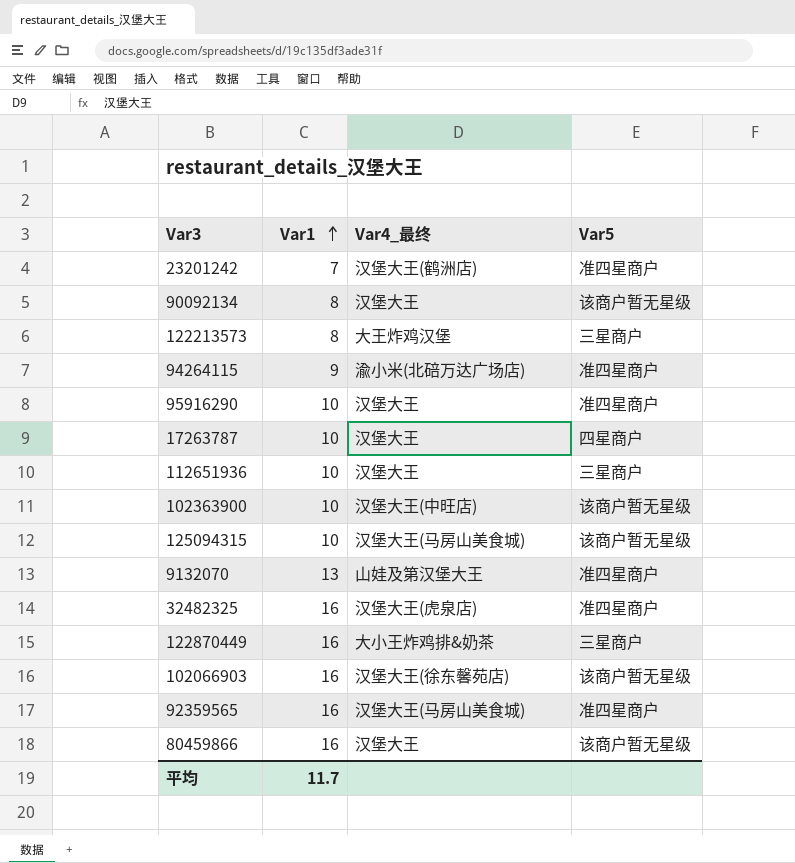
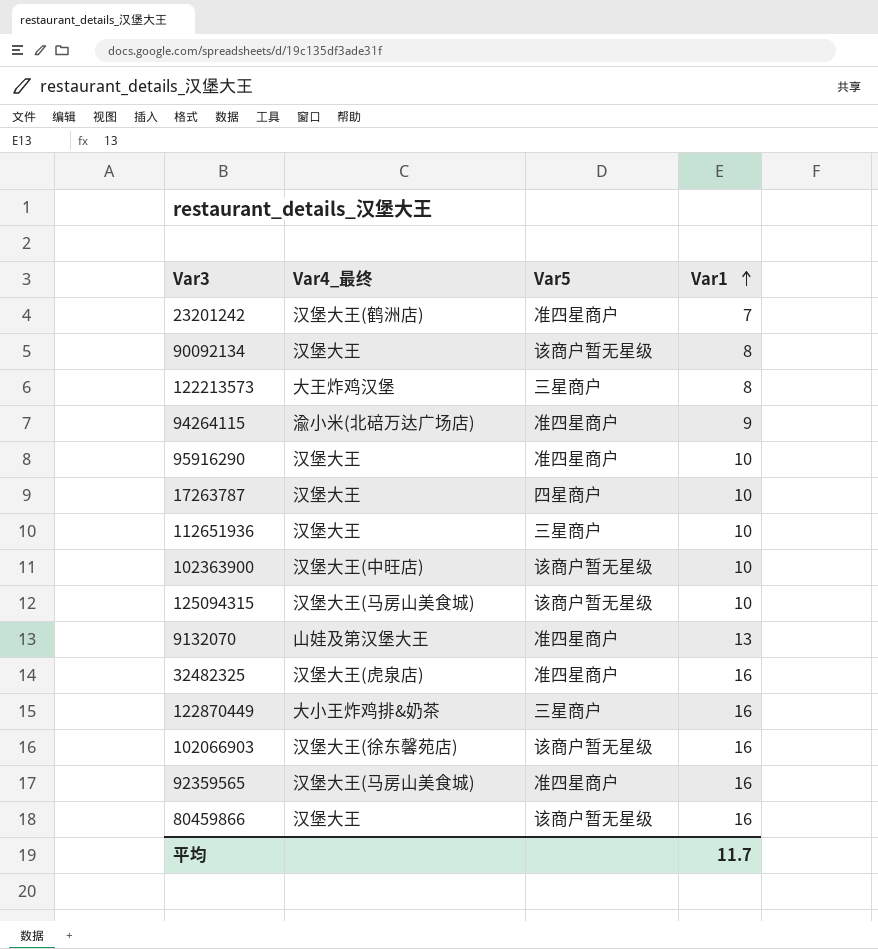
column Var1 | position: 2 -> 4

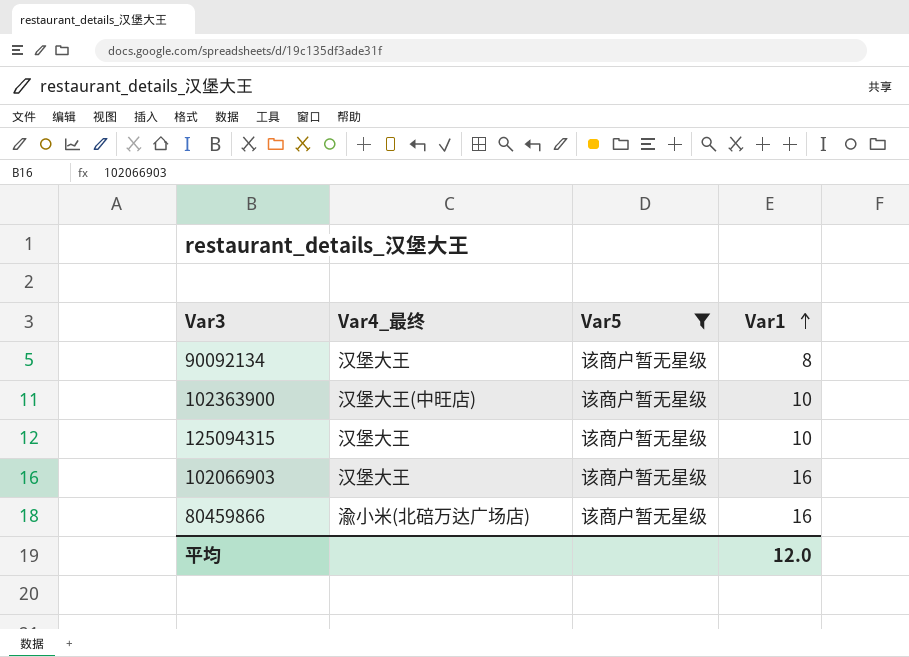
filter: none -> Var5 = 该商户暂无星级
125094315 | Var4_最终: 汉堡大王(马房山美食城) -> 汉堡大王
102066903 | Var4_最终: 汉堡大王(徐东馨苑店) -> 汉堡大王
80459866 | Var4_最终: 汉堡大王 -> 渝小米(北碚万达广场店)
平均 | Var1: 11.7 -> 12.0

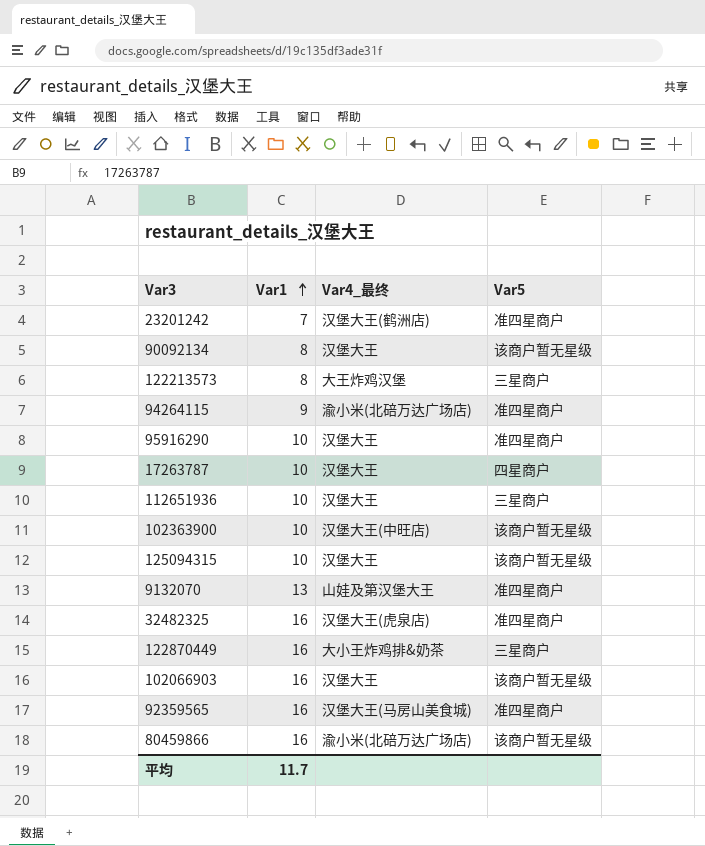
filter: Var5 = 该商户暂无星级 -> none
column Var1 | position: 4 -> 2
平均 | Var1: 12.0 -> 11.7

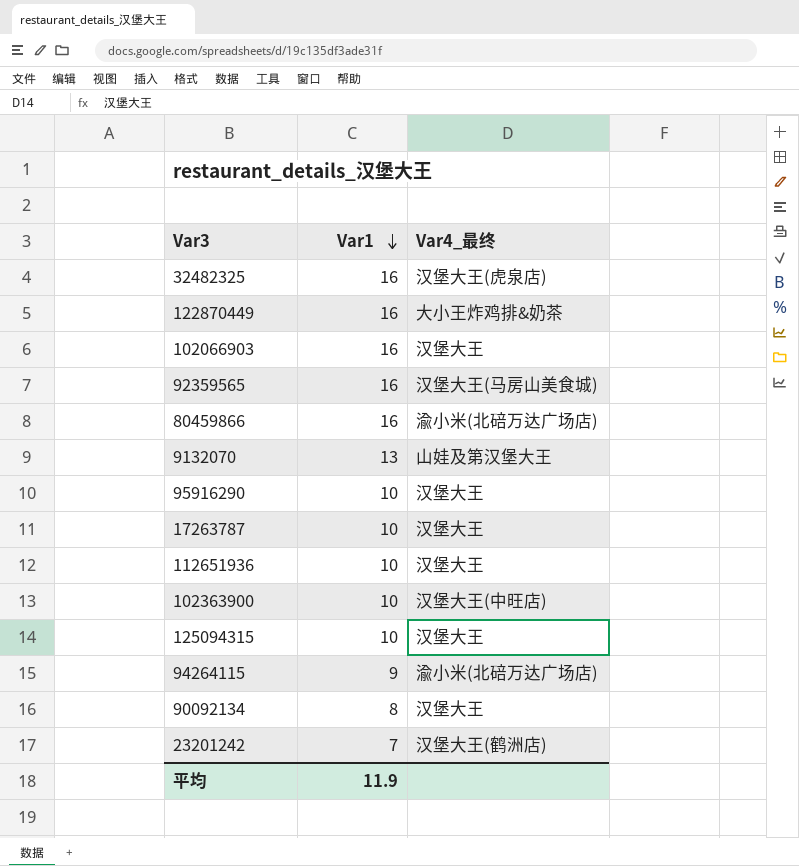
row order: Var1 ascending -> Var1 descending
column Var5 | position: 4 -> none
row 122213573: 8 | 大王炸鸡汉堡 | 三星商户 -> none
平均 | Var1: 11.7 -> 11.9

